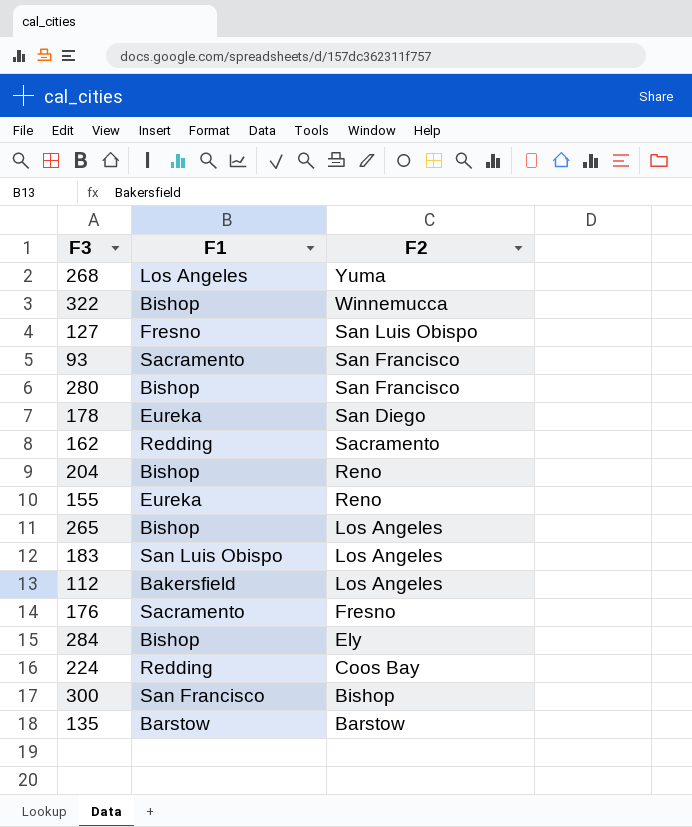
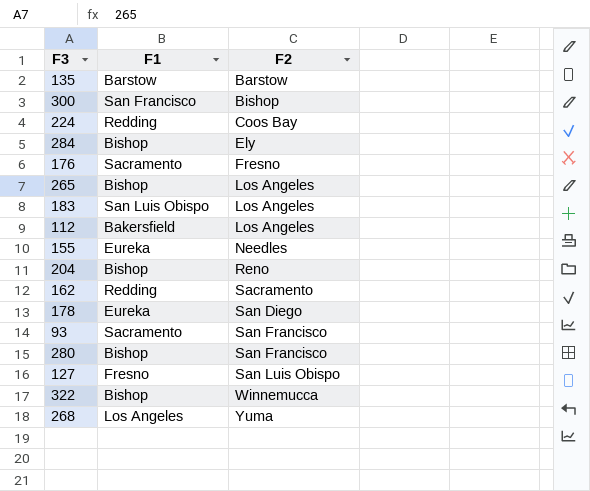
row order: F2 descending -> F2 ascending
155 | F2: Reno -> Needles

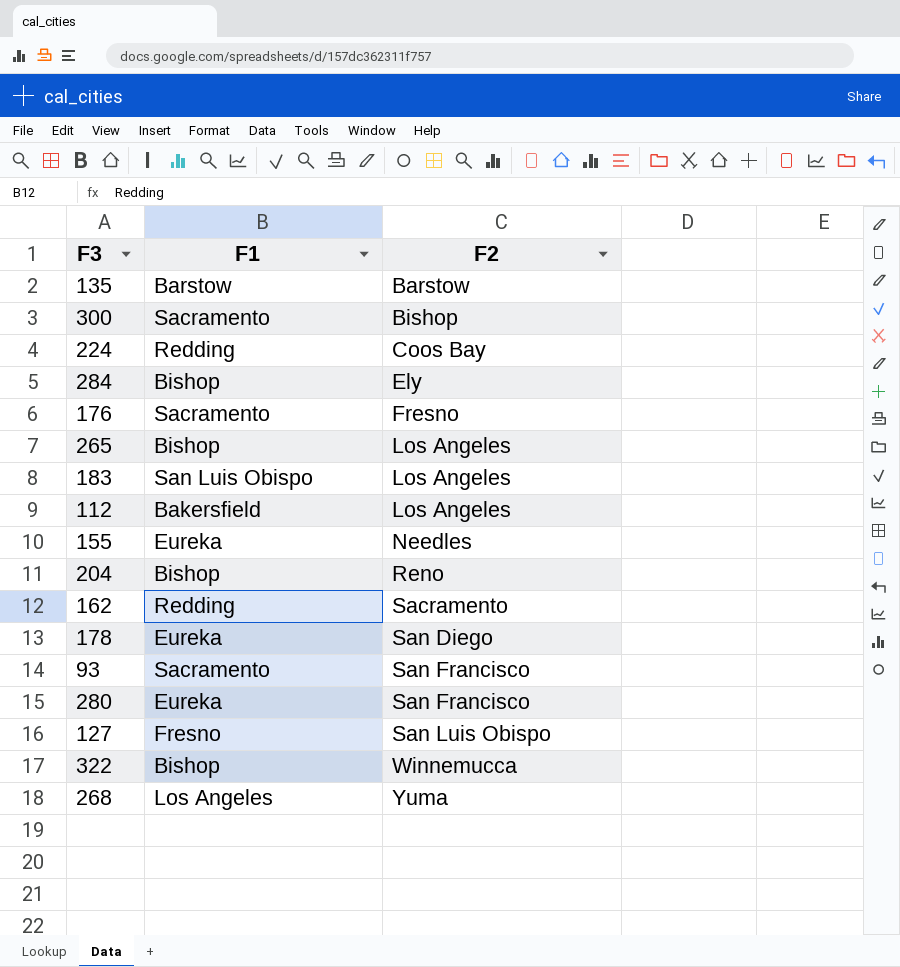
300 | F1: San Francisco -> Sacramento
280 | F1: Bishop -> Eureka

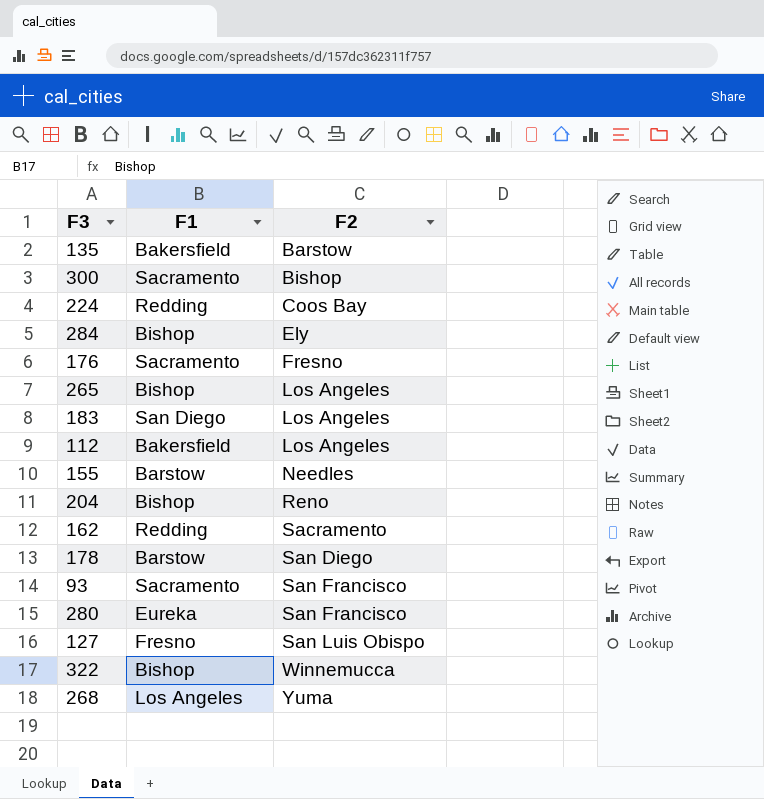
135 | F1: Barstow -> Bakersfield
183 | F1: San Luis Obispo -> San Diego
155 | F1: Eureka -> Barstow
178 | F1: Eureka -> Barstow

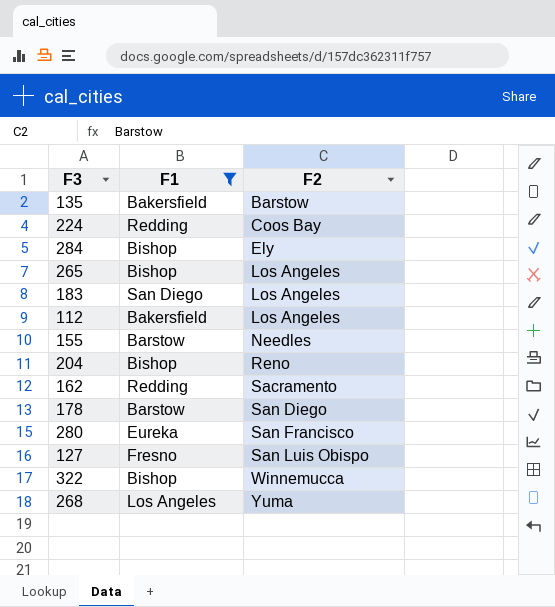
filter: none -> F1 != Sacramento

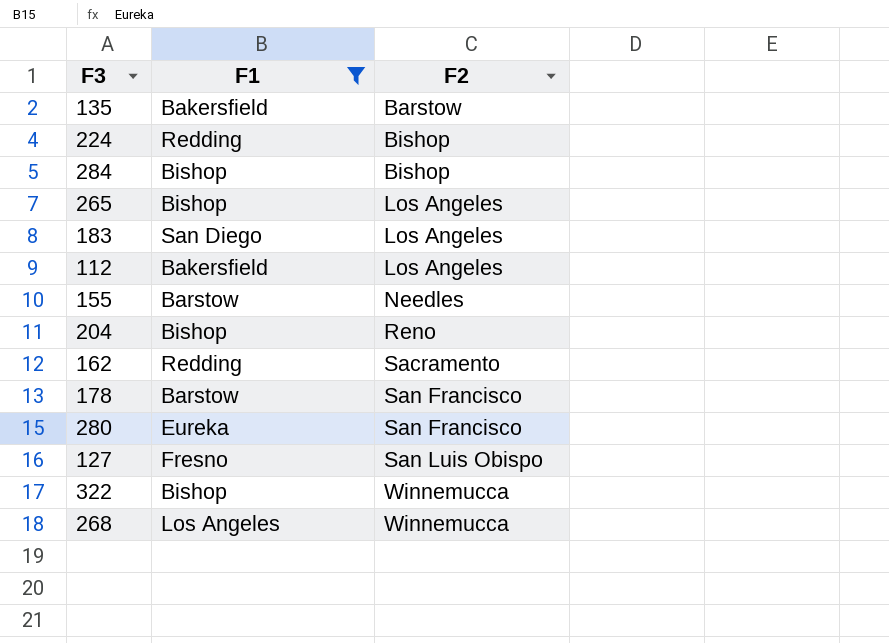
224 | F2: Coos Bay -> Bishop
284 | F2: Ely -> Bishop
178 | F2: San Diego -> San Francisco
268 | F2: Yuma -> Winnemucca

